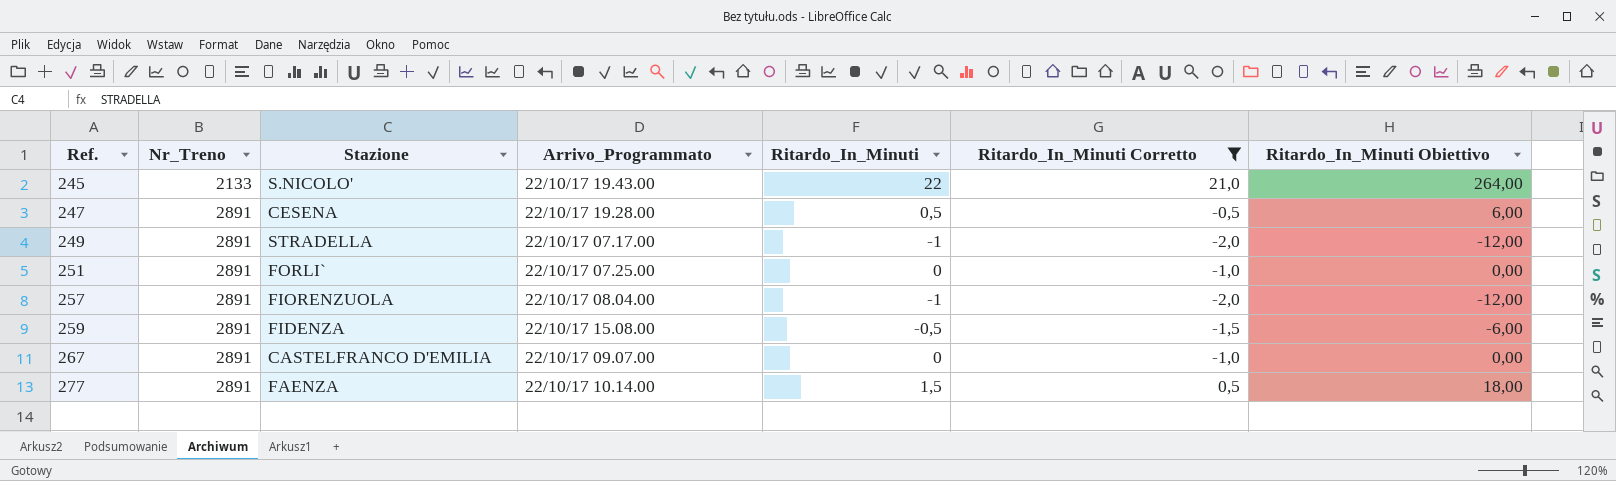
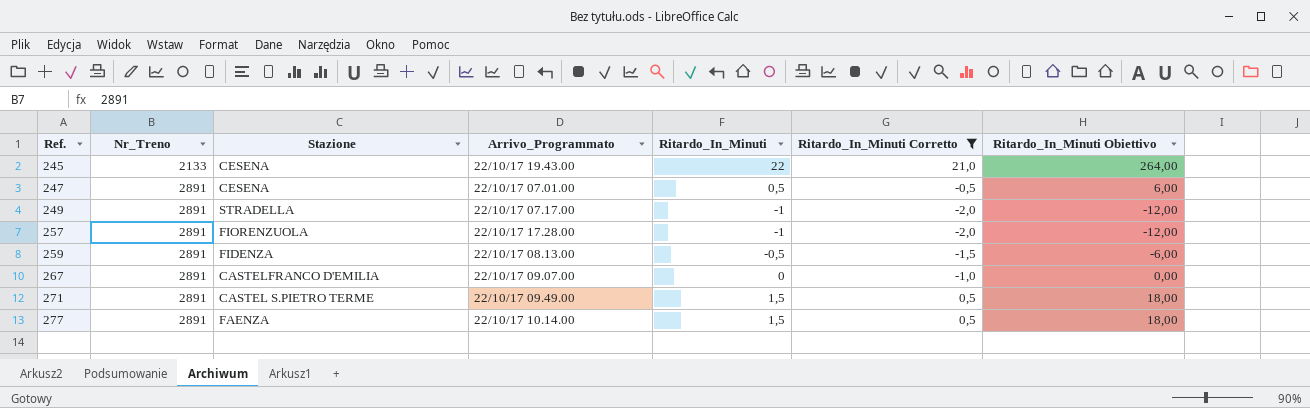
row 251: 2891 | FORLI` | 22/10/17 07.25.00 | 0 | -1,0 | 0,00 -> none
245 | Stazione: S.NICOLO' -> CESENA
247 | Arrivo_Programmato: 22/10/17 19.28.00 -> 22/10/17 07.01.00
257 | Arrivo_Programmato: 22/10/17 08.04.00 -> 22/10/17 17.28.00
259 | Arrivo_Programmato: 22/10/17 15.08.00 -> 22/10/17 08.13.00
row 271: none -> 2891 | CASTEL S.PIETRO TERME | 22/10/17 09.49.00 | 1,5 | 0,5 | 18,00

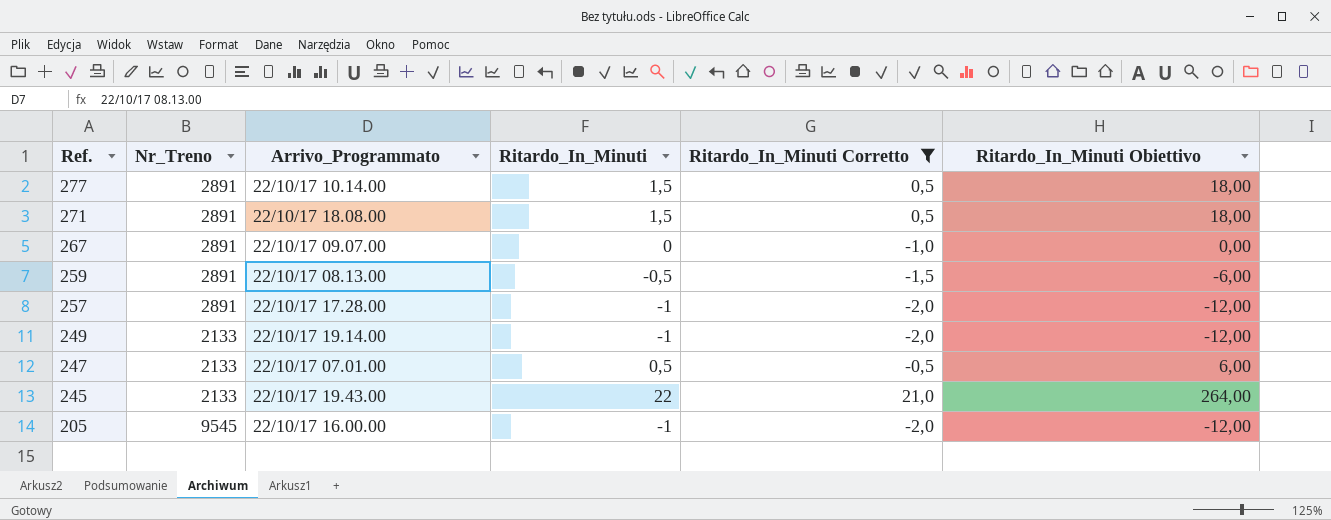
row order: Ref. ascending -> Ref. descending
column Stazione | position: 3 -> none
271 | Arrivo_Programmato: 22/10/17 09.49.00 -> 22/10/17 18.08.00
249 | Nr_Treno: 2891 -> 2133
249 | Arrivo_Programmato: 22/10/17 07.17.00 -> 22/10/17 19.14.00
247 | Nr_Treno: 2891 -> 2133
row 205: none -> 9545 | 22/10/17 16.00.00 | -1 | -2,0 | -12,00

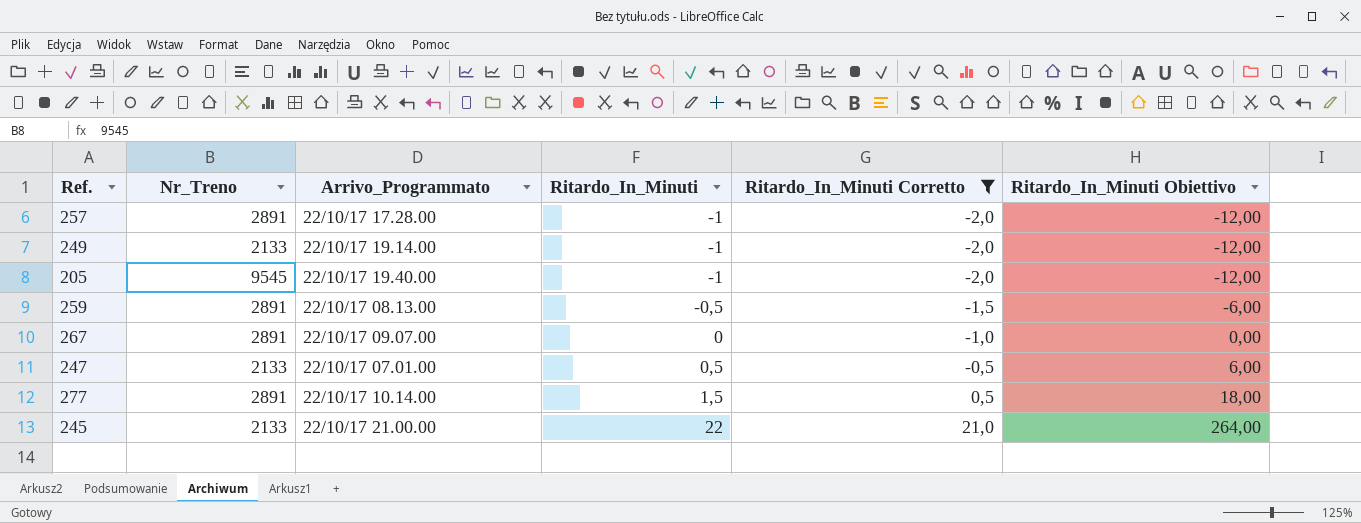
row order: Ref. descending -> Ritardo_In_Minuti ascending
row 271: 2891 | 22/10/17 18.08.00 | 1,5 | 0,5 | 18,00 -> none
205 | Arrivo_Programmato: 22/10/17 16.00.00 -> 22/10/17 19.40.00
245 | Arrivo_Programmato: 22/10/17 19.43.00 -> 22/10/17 21.00.00

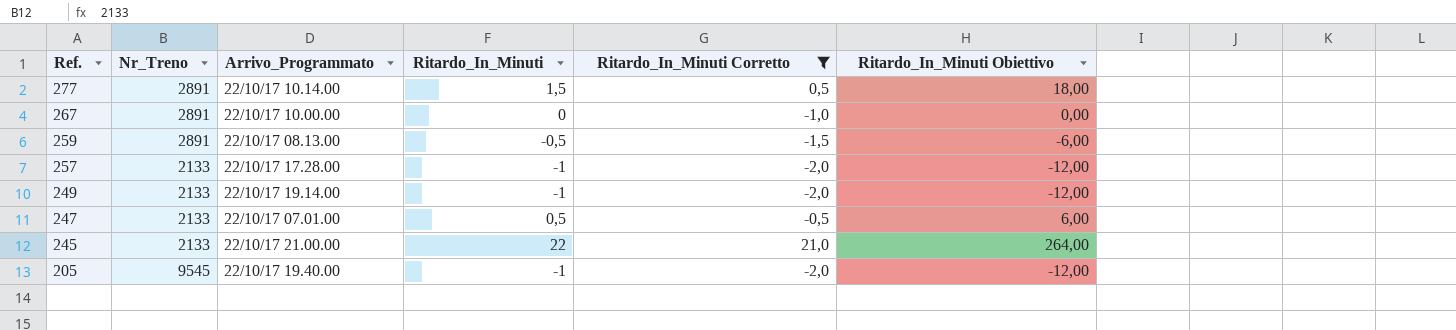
row order: Ritardo_In_Minuti ascending -> Ref. descending
267 | Arrivo_Programmato: 22/10/17 09.07.00 -> 22/10/17 10.00.00
257 | Nr_Treno: 2891 -> 2133

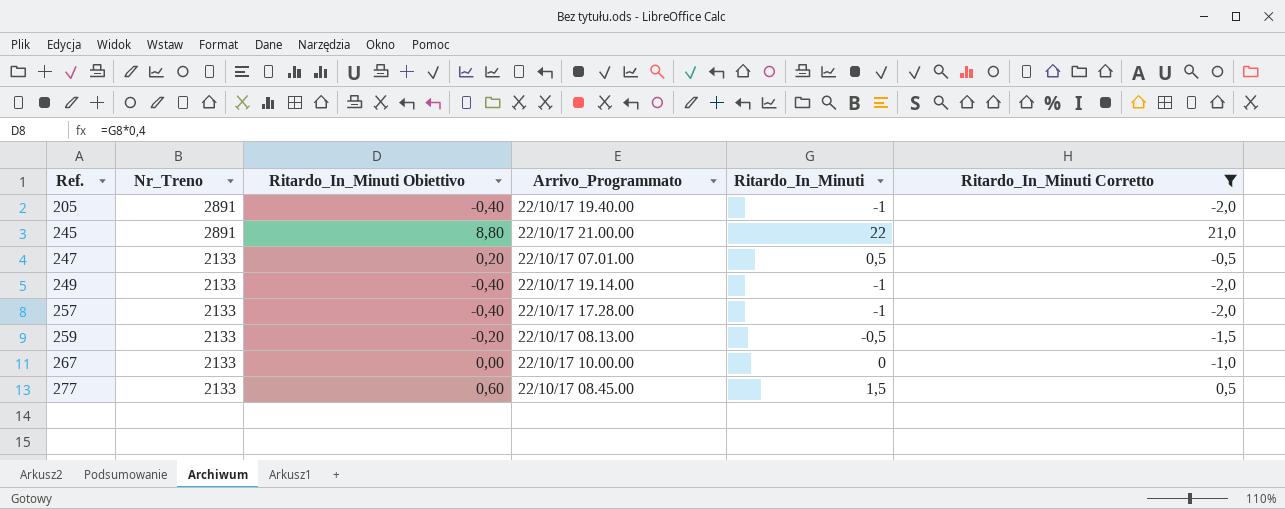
row order: Ref. descending -> Ref. ascending
column Ritardo_In_Minuti Obiettivo | formula: [Ritardo_In_Minuti] * 12 -> [Ritardo_In_Minuti] * 0,4
column Ritardo_In_Minuti Obiettivo | position: 6 -> 3
205 | Nr_Treno: 9545 -> 2891
245 | Nr_Treno: 2133 -> 2891
259 | Nr_Treno: 2891 -> 2133
267 | Nr_Treno: 2891 -> 2133
277 | Nr_Treno: 2891 -> 2133
277 | Arrivo_Programmato: 22/10/17 10.14.00 -> 22/10/17 08.45.00

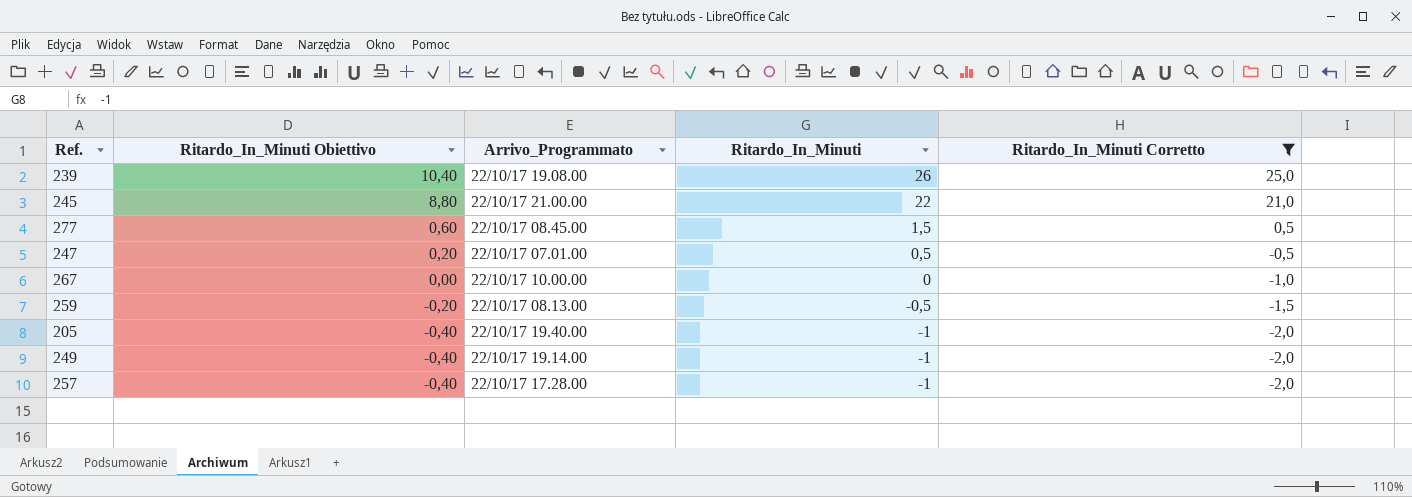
row order: Ref. ascending -> Ritardo_In_Minuti Obiettivo descending
column Nr_Treno | position: 2 -> none
row 239: none -> 10,40 | 22/10/17 19.08.00 | 26 | 25,0

